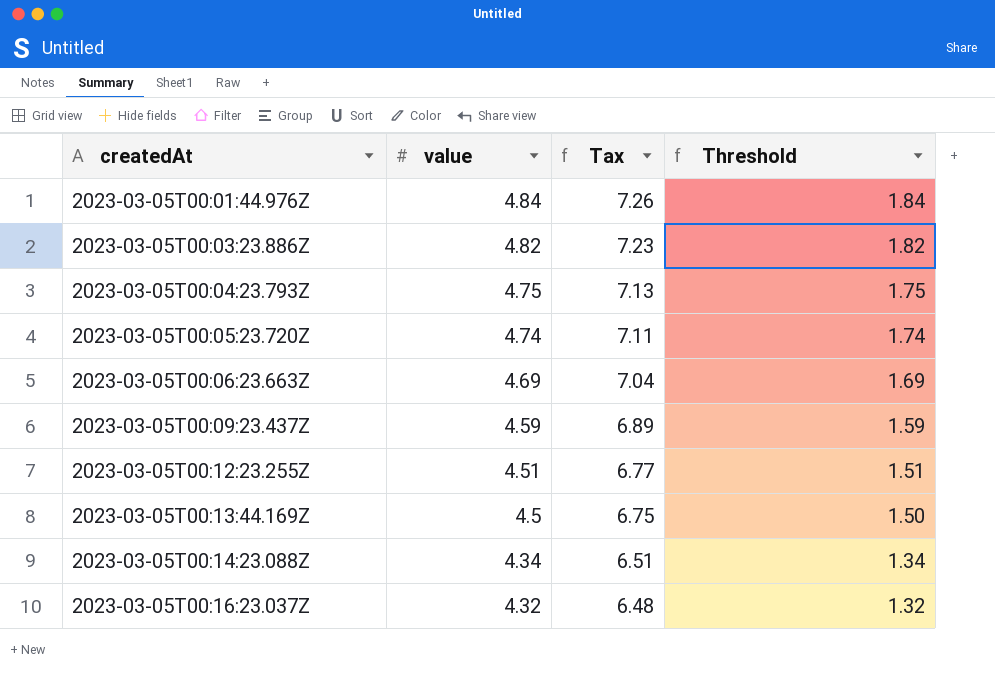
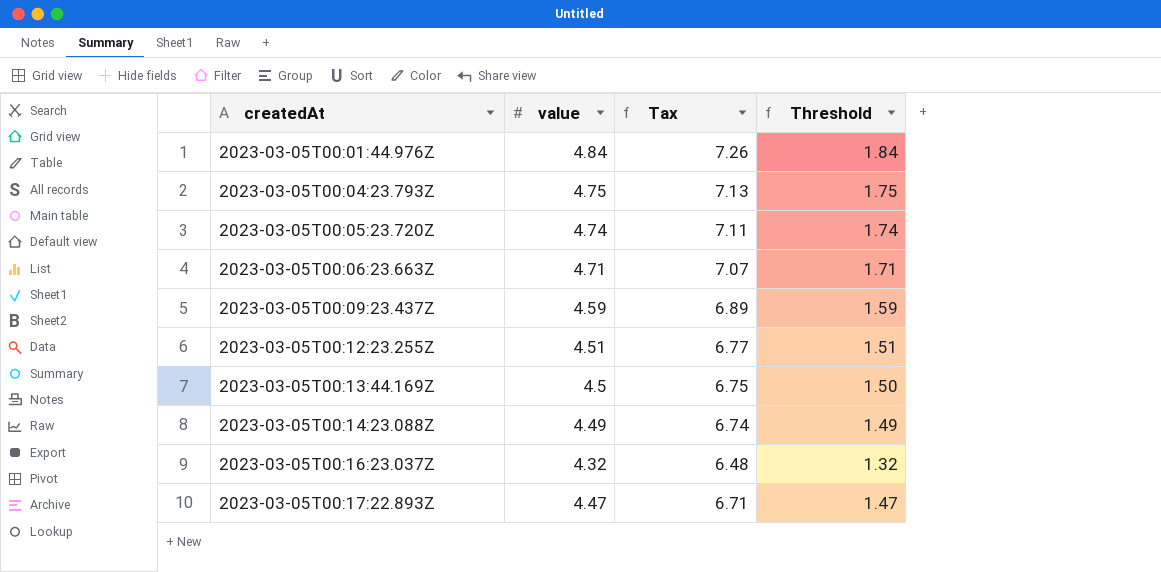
row 2023-03-05T00:03:23.886Z: 4.82 | 7.23 | 1.82 -> none
2023-03-05T00:06:23.663Z | value: 4.69 -> 4.71
2023-03-05T00:06:23.663Z | Tax: 7.04 -> 7.07
2023-03-05T00:06:23.663Z | Threshold: 1.69 -> 1.71
2023-03-05T00:14:23.088Z | value: 4.34 -> 4.49
2023-03-05T00:14:23.088Z | Tax: 6.51 -> 6.74
2023-03-05T00:14:23.088Z | Threshold: 1.34 -> 1.49
row 2023-03-05T00:17:22.893Z: none -> 4.47 | 6.71 | 1.47

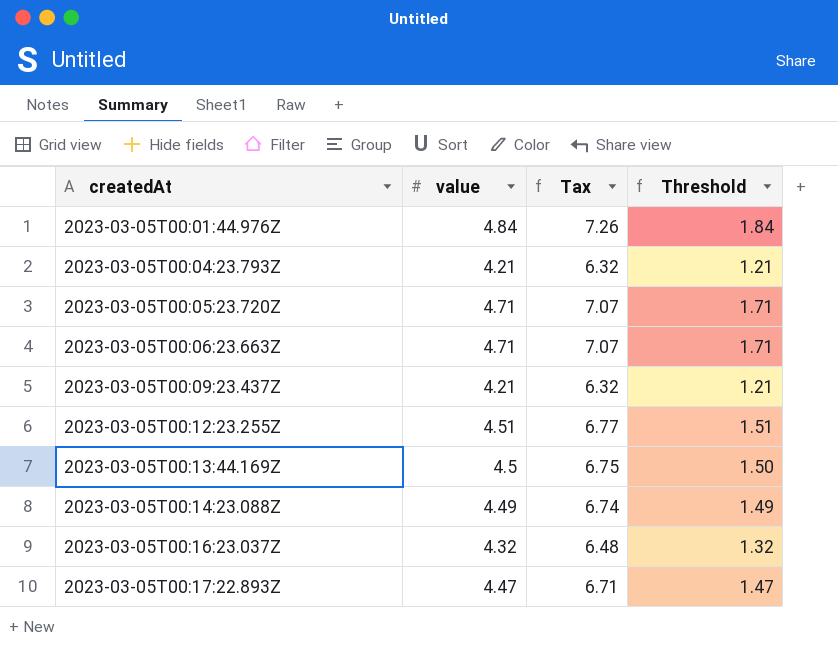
2023-03-05T00:04:23.793Z | value: 4.75 -> 4.21
2023-03-05T00:04:23.793Z | Tax: 7.13 -> 6.32
2023-03-05T00:04:23.793Z | Threshold: 1.75 -> 1.21
2023-03-05T00:05:23.720Z | value: 4.74 -> 4.71
2023-03-05T00:05:23.720Z | Tax: 7.11 -> 7.07
2023-03-05T00:05:23.720Z | Threshold: 1.74 -> 1.71
2023-03-05T00:09:23.437Z | value: 4.59 -> 4.21
2023-03-05T00:09:23.437Z | Tax: 6.89 -> 6.32
2023-03-05T00:09:23.437Z | Threshold: 1.59 -> 1.21

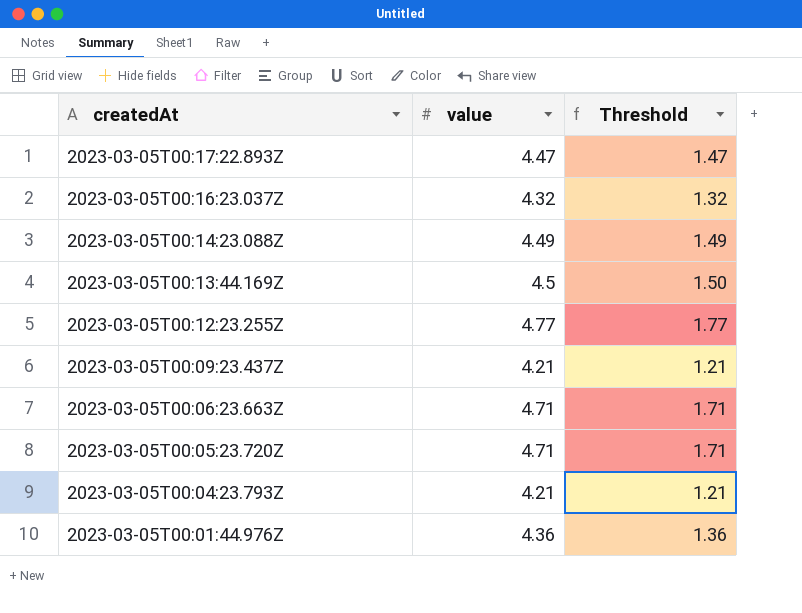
row order: createdAt ascending -> createdAt descending
column Tax | formula: [value] * 1.5 -> none
2023-03-05T00:12:23.255Z | value: 4.51 -> 4.77
2023-03-05T00:12:23.255Z | Threshold: 1.51 -> 1.77
2023-03-05T00:01:44.976Z | value: 4.84 -> 4.36
2023-03-05T00:01:44.976Z | Threshold: 1.84 -> 1.36

